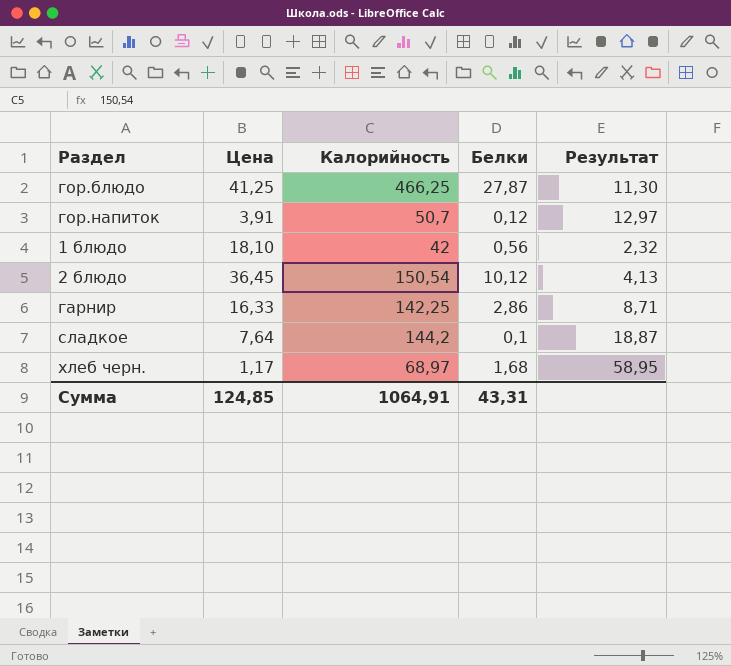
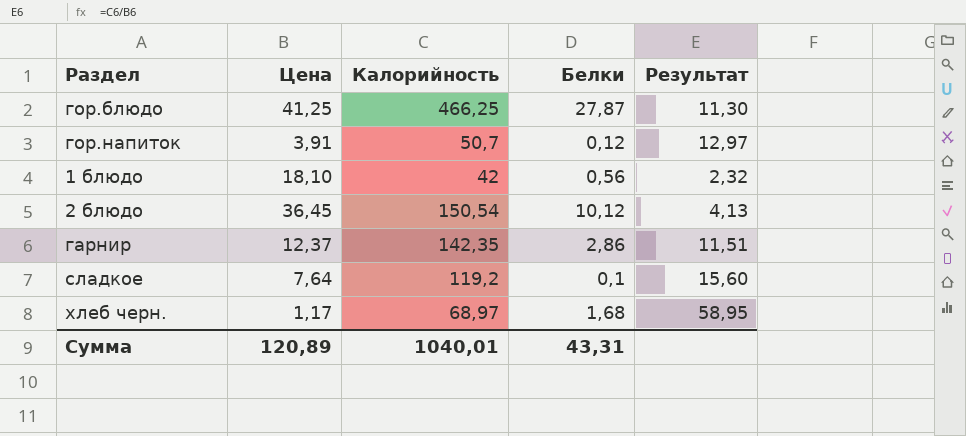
гарнир | Цена: 16,33 -> 12,37
гарнир | Калорийность: 142,25 -> 142,35
гарнир | Результат: 8,71 -> 11,51
сладкое | Калорийность: 144,2 -> 119,2
сладкое | Результат: 18,87 -> 15,60
Сумма | Цена: 124,85 -> 120,89
Сумма | Калорийность: 1064,91 -> 1040,01

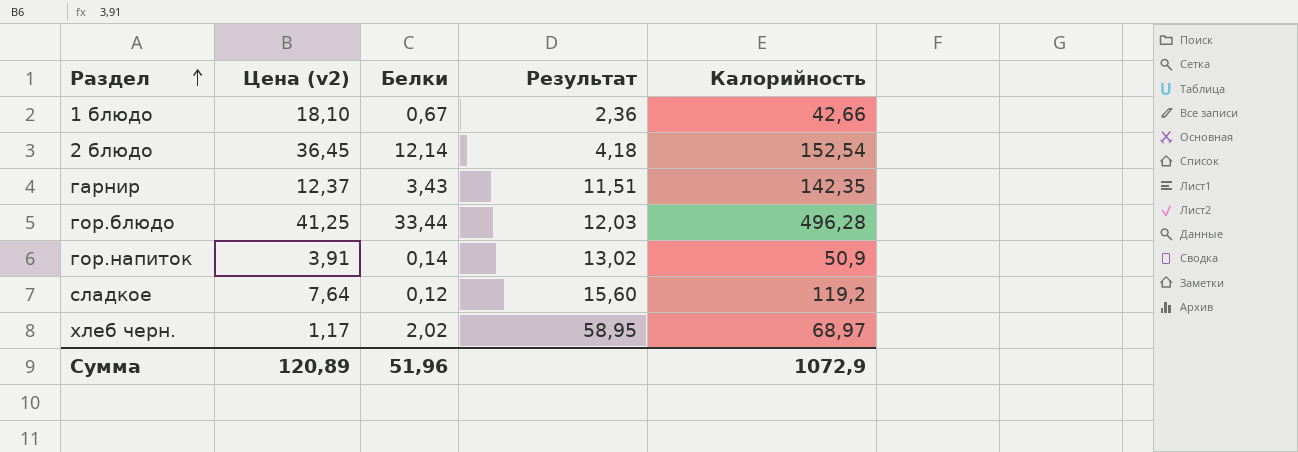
row order: none -> Раздел ascending
column name: Цена -> Цена (v2)
column Калорийность | position: 3 -> 5
1 блюдо | Белки: 0,56 -> 0,67
1 блюдо | Результат: 2,32 -> 2,36
1 блюдо | Калорийность: 42 -> 42,66
2 блюдо | Белки: 10,12 -> 12,14
2 блюдо | Результат: 4,13 -> 4,18
2 блюдо | Калорийность: 150,54 -> 152,54
гарнир | Белки: 2,86 -> 3,43
гор.блюдо | Белки: 27,87 -> 33,44
гор.блюдо | Результат: 11,30 -> 12,03
гор.блюдо | Калорийность: 466,25 -> 496,28
гор.напиток | Белки: 0,12 -> 0,14
гор.напиток | Результат: 12,97 -> 13,02
гор.напиток | Калорийность: 50,7 -> 50,9
сладкое | Белки: 0,1 -> 0,12
хлеб черн. | Белки: 1,68 -> 2,02
Сумма | Белки: 43,31 -> 51,96
Сумма | Калорийность: 1040,01 -> 1072,9

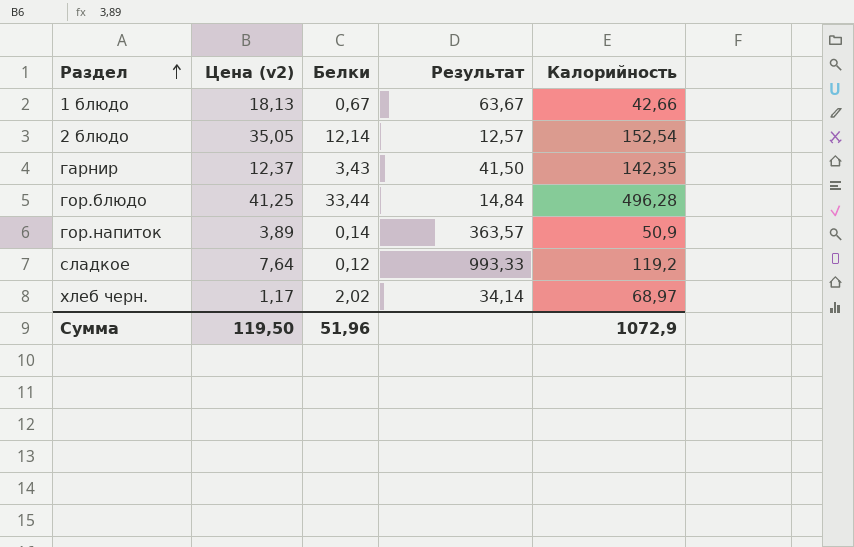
column Результат | formula: [Калорийность] / [Цена (v2)] -> [Калорийность] / [Белки]
1 блюдо | Цена (v2): 18,10 -> 18,13
2 блюдо | Цена (v2): 36,45 -> 35,05
гор.напиток | Цена (v2): 3,91 -> 3,89
Сумма | Цена (v2): 120,89 -> 119,50

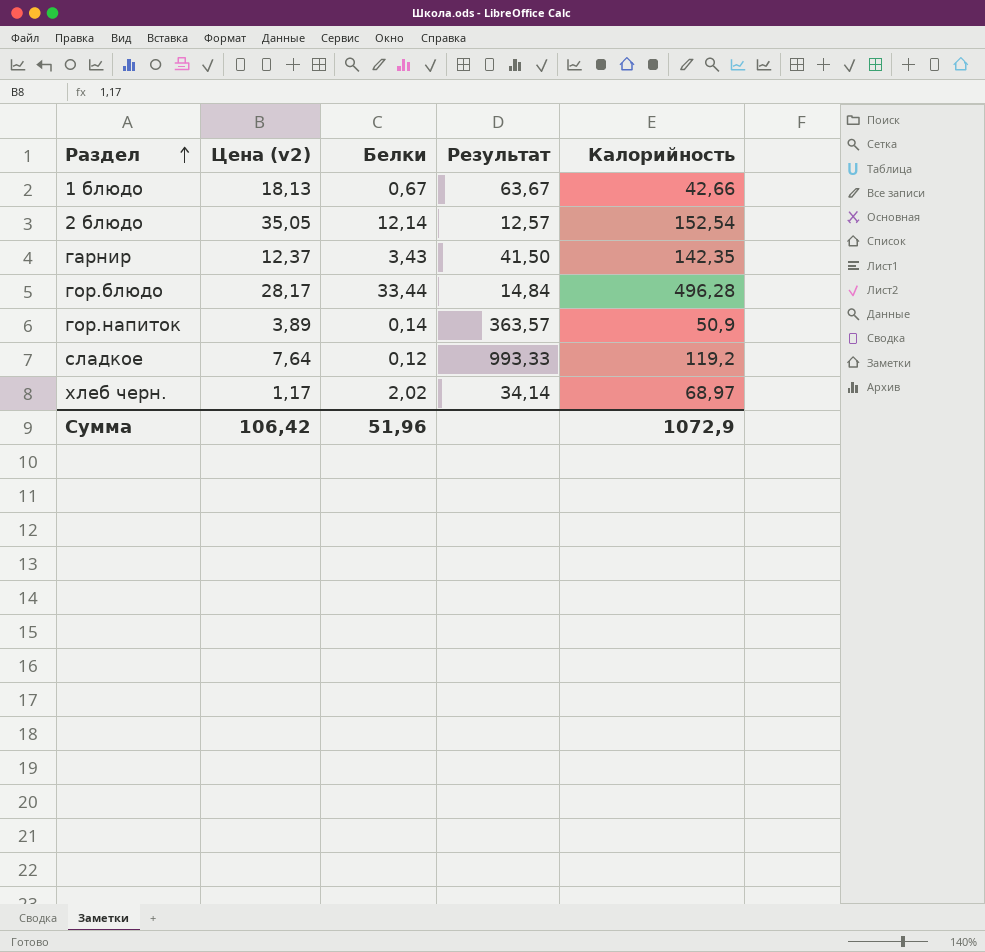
гор.блюдо | Цена (v2): 41,25 -> 28,17
Сумма | Цена (v2): 119,50 -> 106,42

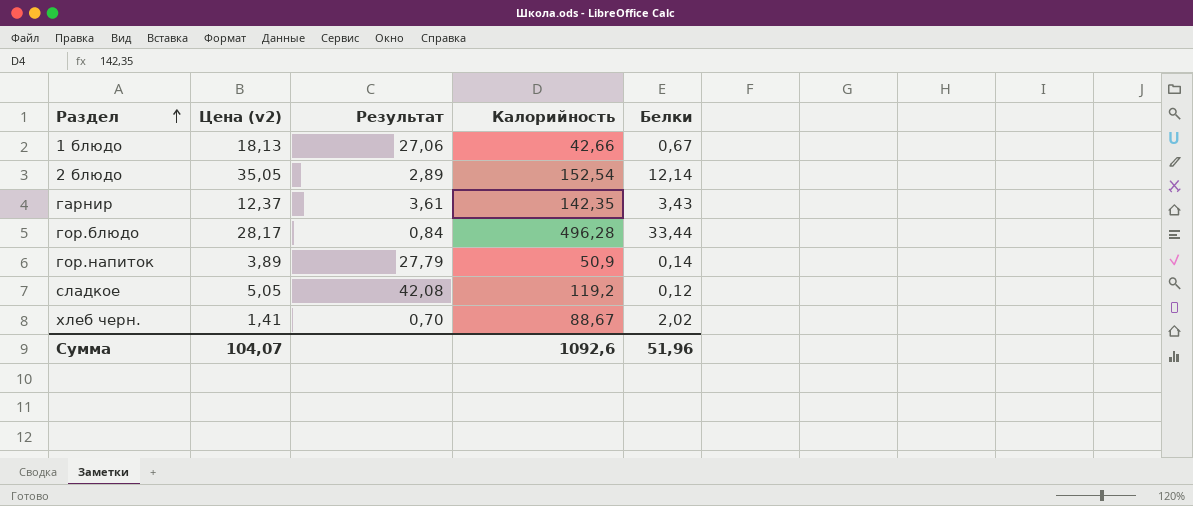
column Результат | formula: [Калорийность] / [Белки] -> [Цена (v2)] / [Белки]
column Белки | position: 3 -> 5
сладкое | Цена (v2): 7,64 -> 5,05
хлеб черн. | Цена (v2): 1,17 -> 1,41
хлеб черн. | Калорийность: 68,97 -> 88,67
Сумма | Цена (v2): 106,42 -> 104,07
Сумма | Калорийность: 1072,9 -> 1092,6

